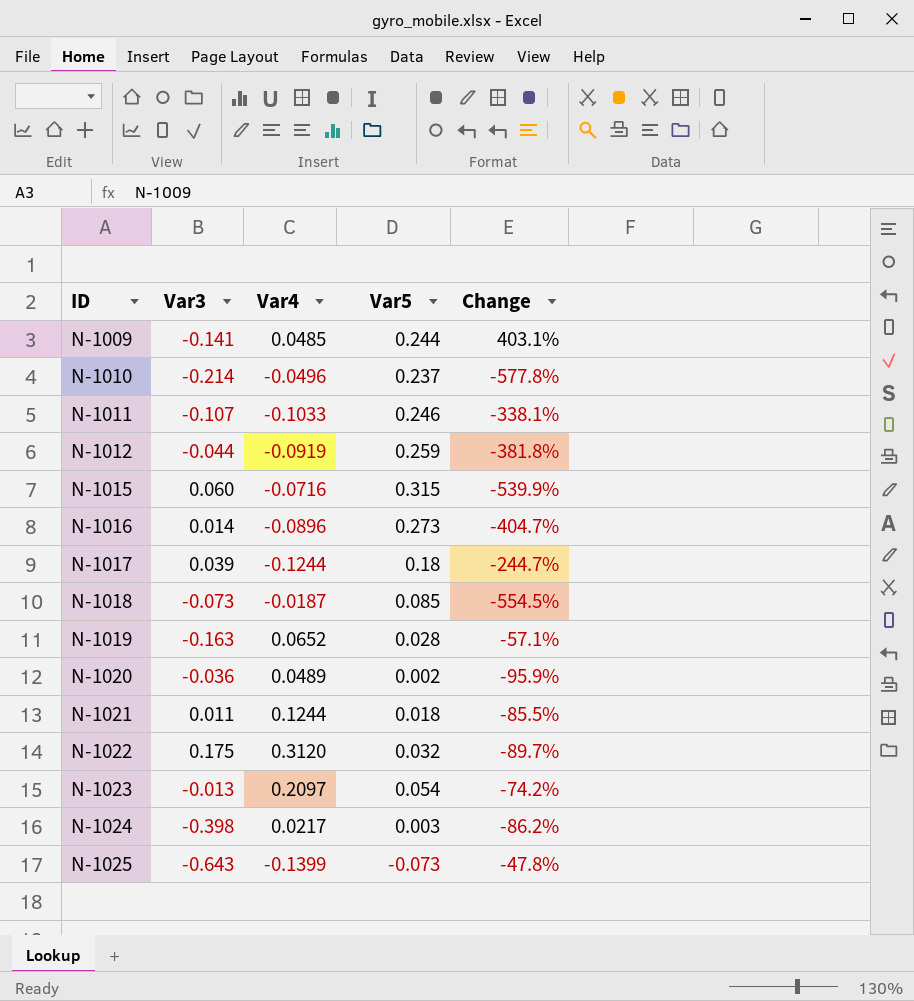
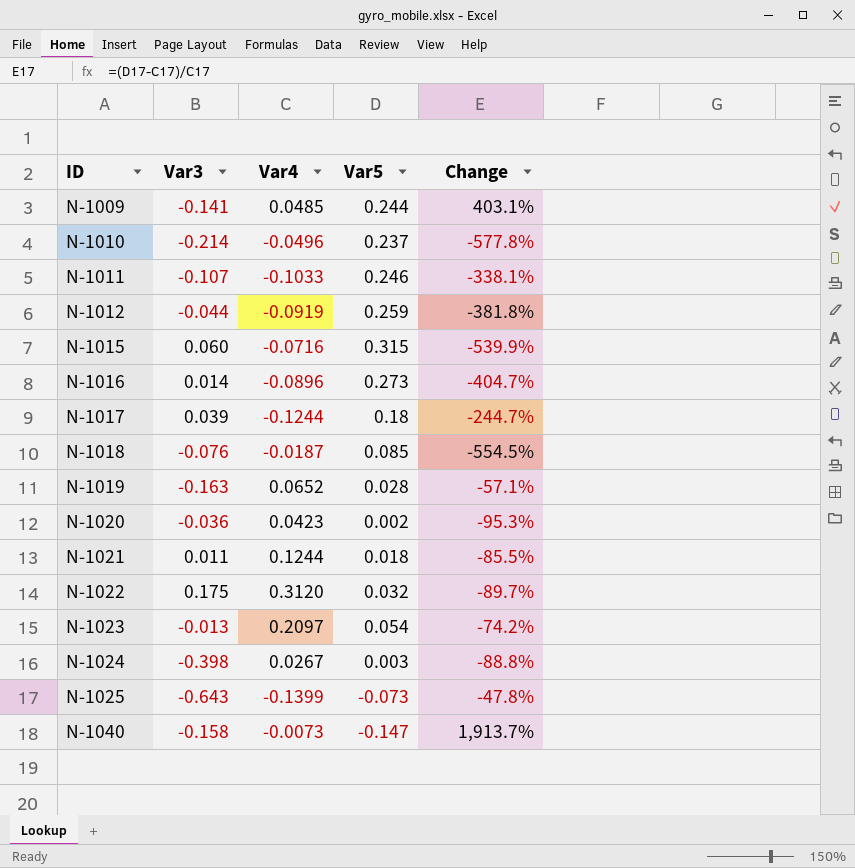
N-1018 | Var3: -0.073 -> -0.076
N-1020 | Var4: 0.0489 -> 0.0423
N-1020 | Change: -95.9% -> -95.3%
N-1024 | Var4: 0.0217 -> 0.0267
N-1024 | Change: -86.2% -> -88.8%
row N-1040: none -> -0.158 | -0.0073 | -0.147 | 1,913.7%

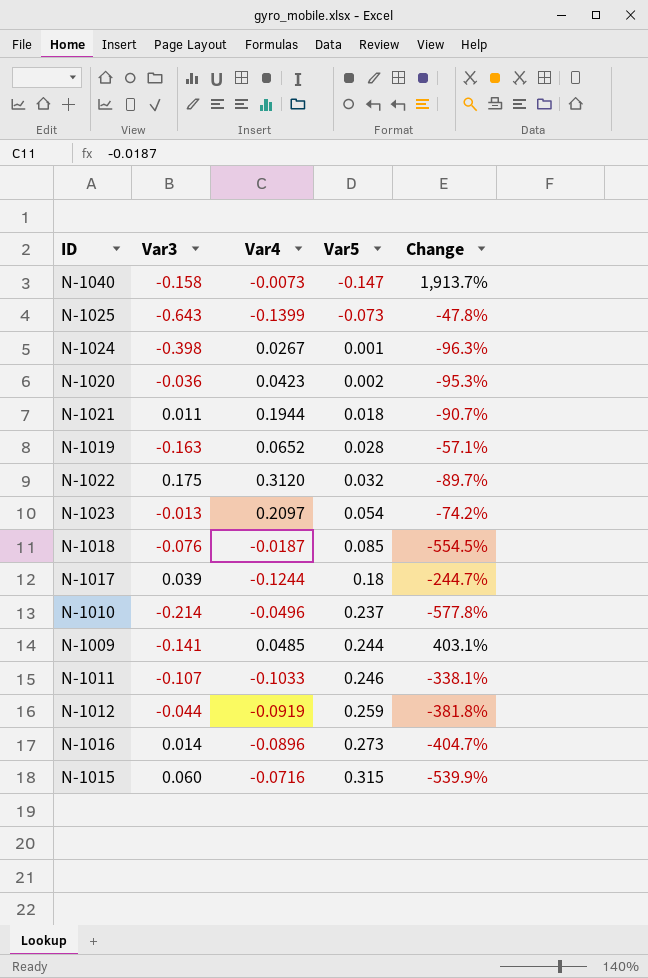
row order: ID ascending -> Var5 ascending
N-1024 | Var5: 0.003 -> 0.001
N-1024 | Change: -88.8% -> -96.3%
N-1021 | Var4: 0.1244 -> 0.1944
N-1021 | Change: -85.5% -> -90.7%

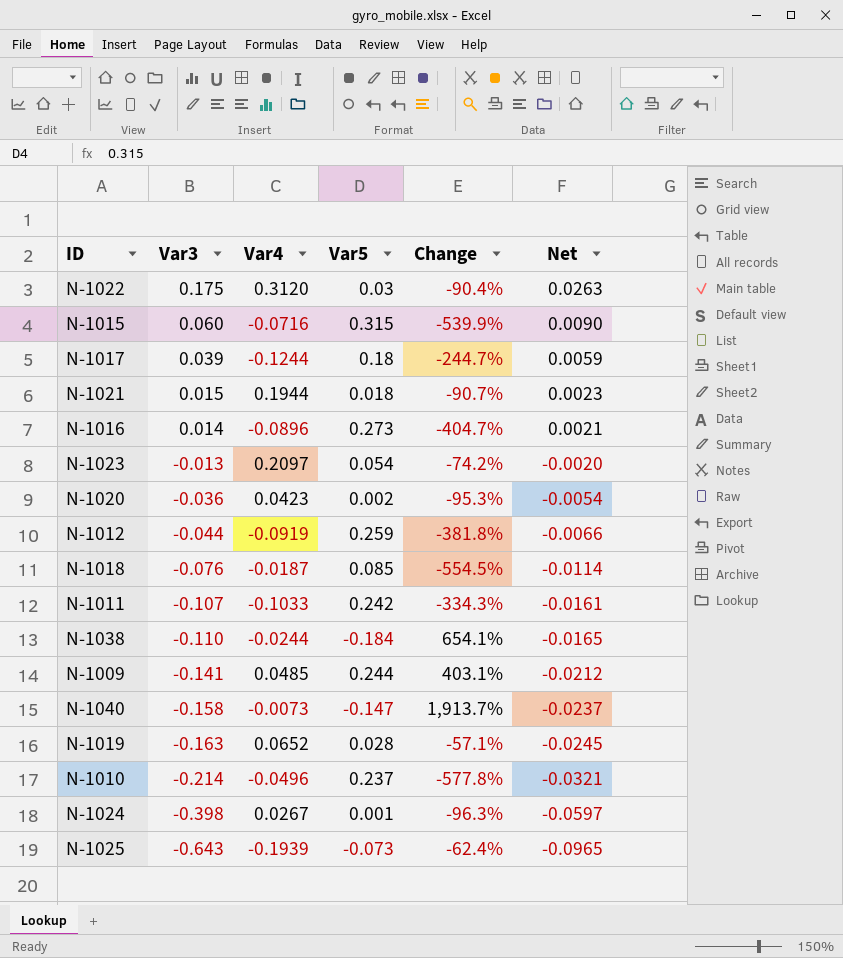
row order: Var5 ascending -> Var3 descending
column Net | formula: none -> [Var3] * 0.15
N-1022 | Var5: 0.032 -> 0.03
N-1022 | Change: -89.7% -> -90.4%
N-1021 | Var3: 0.011 -> 0.015
N-1011 | Var5: 0.246 -> 0.242
N-1011 | Change: -338.1% -> -334.3%
row N-1038: none -> -0.110 | -0.0244 | -0.184 | 654.1% | -0.0165
N-1025 | Var4: -0.1399 -> -0.1939
N-1025 | Change: -47.8% -> -62.4%

